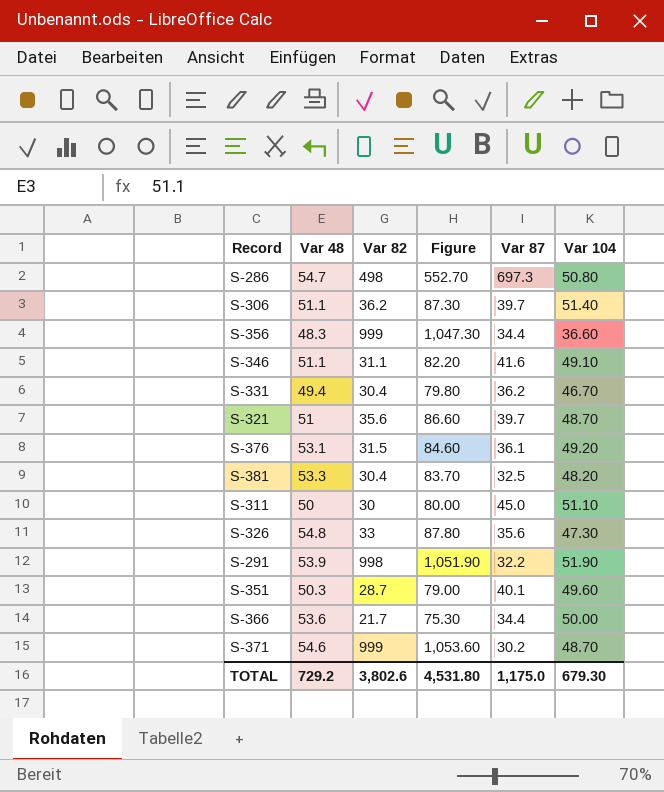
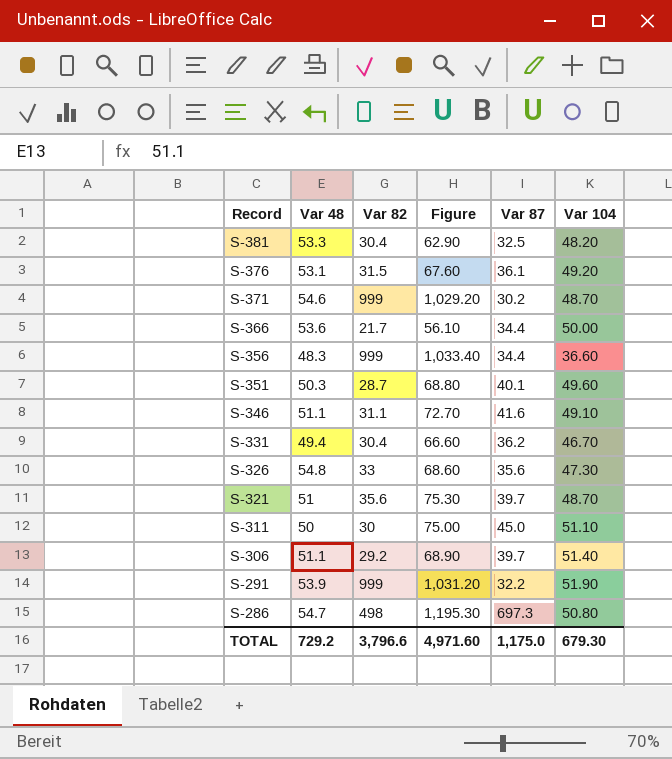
row order: none -> Record descending
column Figure | formula: [Var 48] + [Var 82] -> [Var 82] + [Var 87]
S-306 | Var 82: 36.2 -> 29.2
S-291 | Var 82: 998 -> 999
TOTAL | Var 82: 3,802.6 -> 3,796.6
TOTAL | Figure: 4,531.80 -> 4,971.60

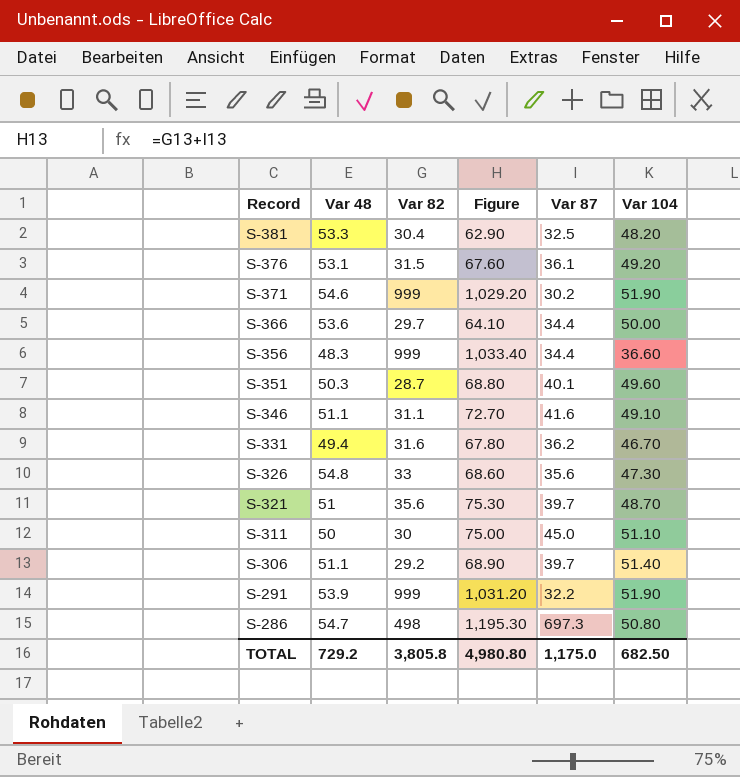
S-371 | Var 104: 48.70 -> 51.90
S-366 | Var 82: 21.7 -> 29.7
S-366 | Figure: 56.10 -> 64.10
S-331 | Var 82: 30.4 -> 31.6
S-331 | Figure: 66.60 -> 67.80
TOTAL | Var 82: 3,796.6 -> 3,805.8
TOTAL | Figure: 4,971.60 -> 4,980.80
TOTAL | Var 104: 679.30 -> 682.50

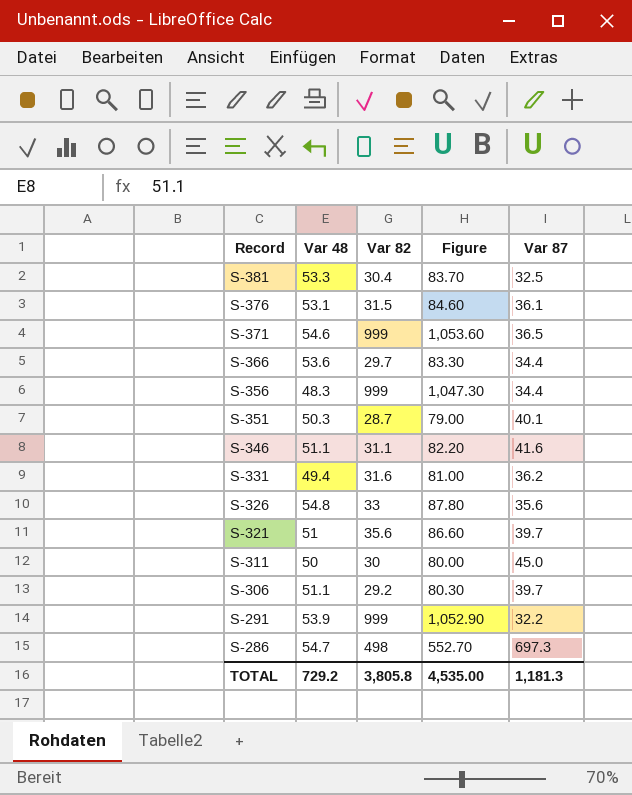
column Var 104 | position: 6 -> none
column Figure | formula: [Var 82] + [Var 87] -> [Var 48] + [Var 82]
S-371 | Var 87: 30.2 -> 36.5
TOTAL | Figure: 4,980.80 -> 4,535.00
TOTAL | Var 87: 1,175.0 -> 1,181.3

